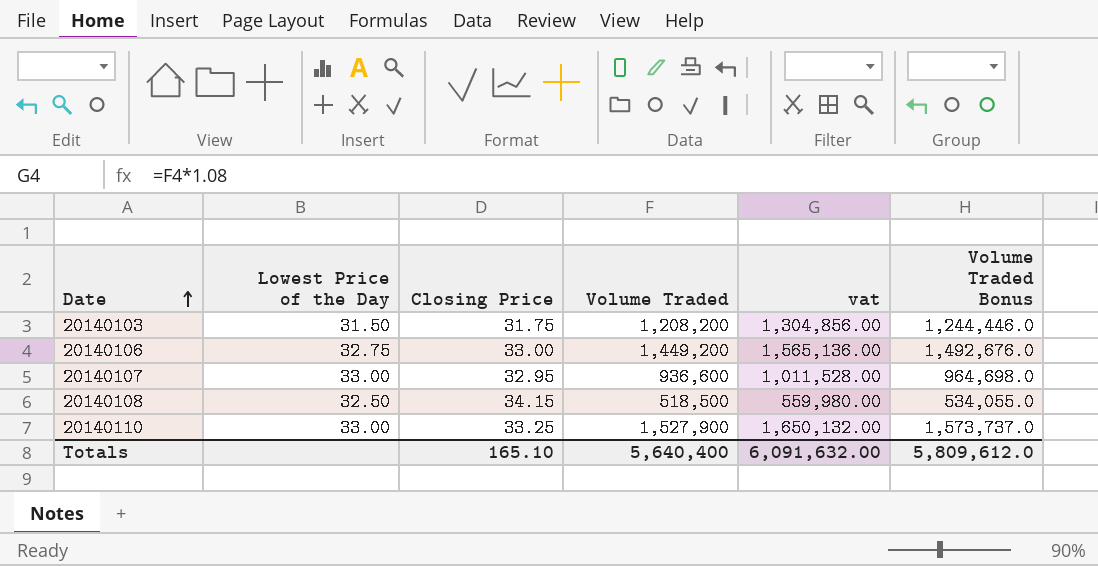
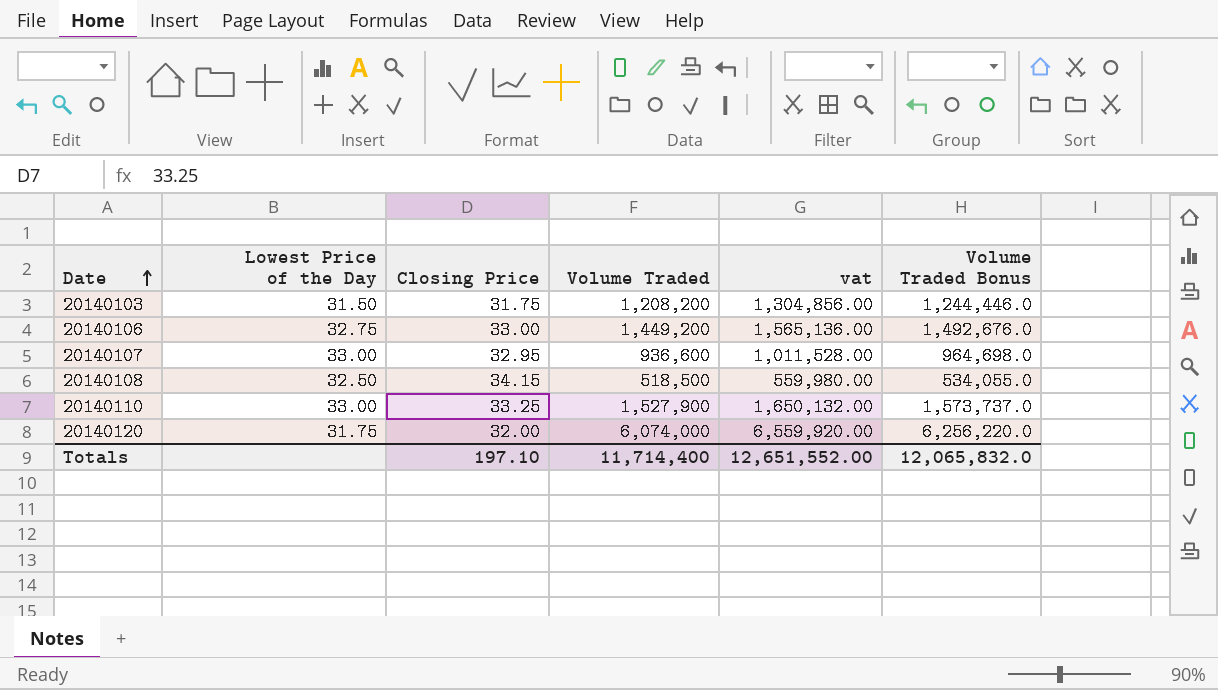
row 20140120: none -> 31.75 | 32.00 | 6,074,000 | 6,559,920.00 | 6,256,220.0
Totals | Closing Price: 165.10 -> 197.10
Totals | Volume Traded: 5,640,400 -> 11,714,400
Totals | vat: 6,091,632.00 -> 12,651,552.00
Totals | Volume Traded Bonus: 5,809,612.0 -> 12,065,832.0

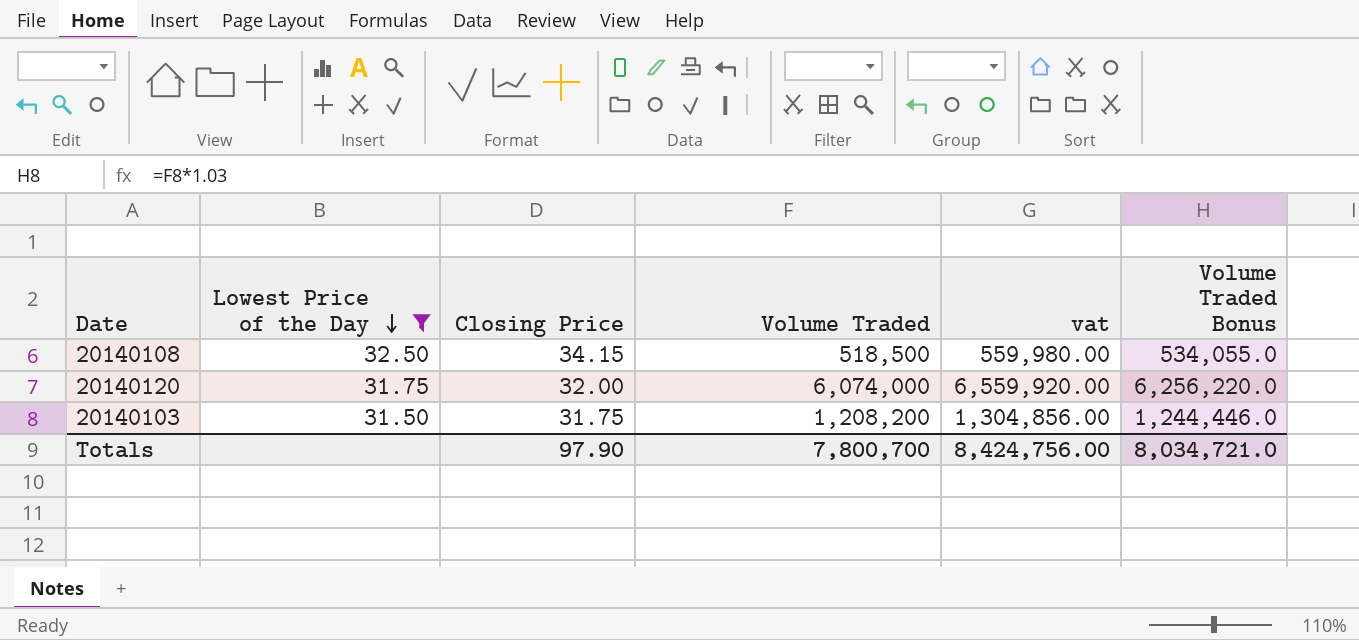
filter: none -> Lowest Price of the Day <= 32.50
row order: Date ascending -> Lowest Price of the Day descending
Totals | Closing Price: 197.10 -> 97.90
Totals | Volume Traded: 11,714,400 -> 7,800,700
Totals | vat: 12,651,552.00 -> 8,424,756.00
Totals | Volume Traded Bonus: 12,065,832.0 -> 8,034,721.0

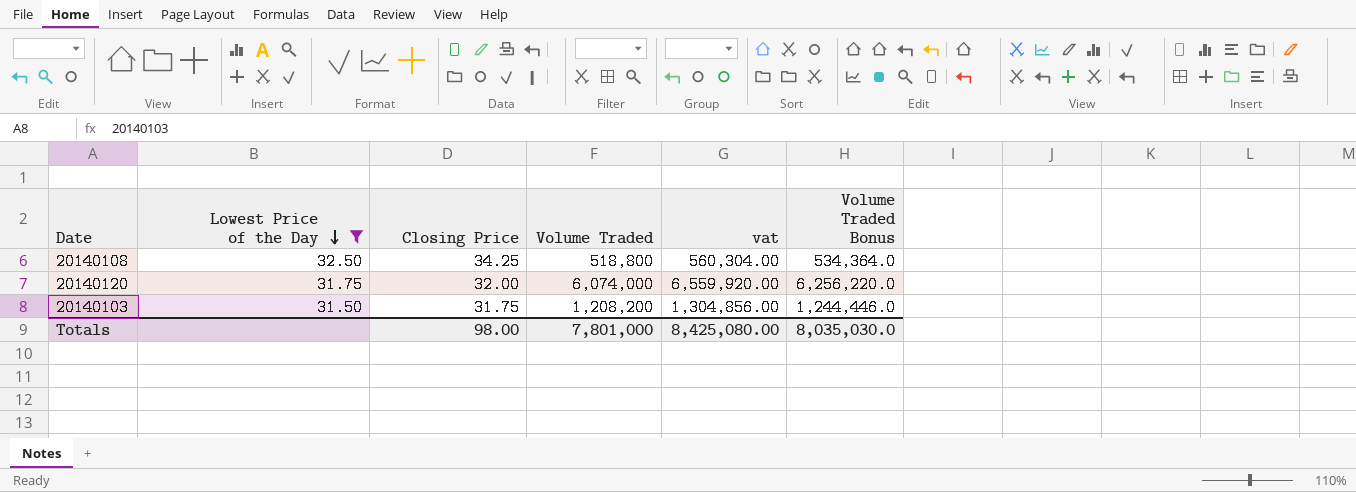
20140108 | Closing Price: 34.15 -> 34.25
20140108 | Volume Traded: 518,500 -> 518,800
20140108 | vat: 559,980.00 -> 560,304.00
20140108 | Volume Traded Bonus: 534,055.0 -> 534,364.0
Totals | Closing Price: 97.90 -> 98.00
Totals | Volume Traded: 7,800,700 -> 7,801,000
Totals | vat: 8,424,756.00 -> 8,425,080.00
Totals | Volume Traded Bonus: 8,034,721.0 -> 8,035,030.0

